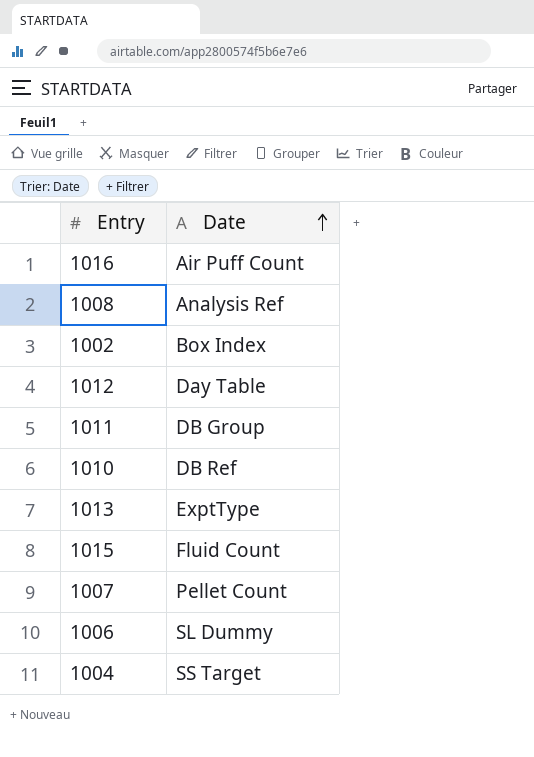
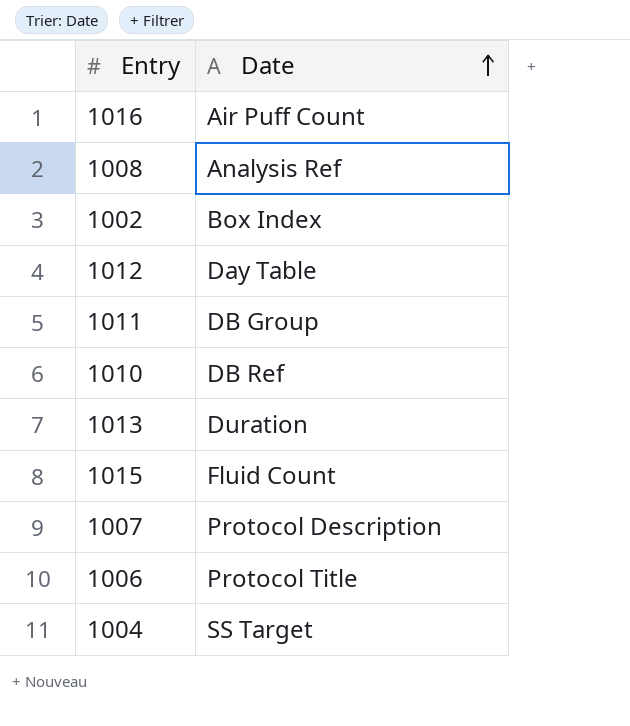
1013 | Date: ExptType -> Duration
1007 | Date: Pellet Count -> Protocol Description
1006 | Date: SL Dummy -> Protocol Title

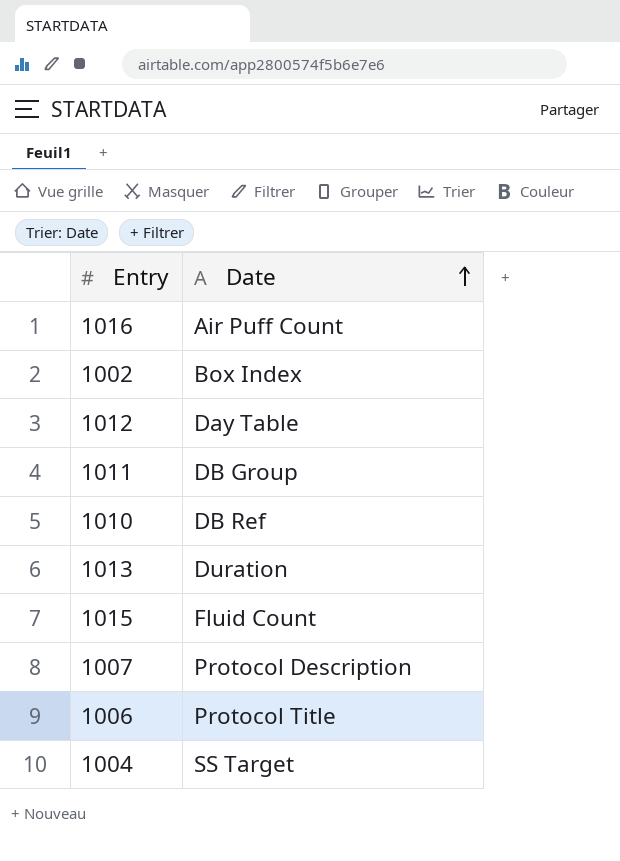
row 1008: Analysis Ref -> none

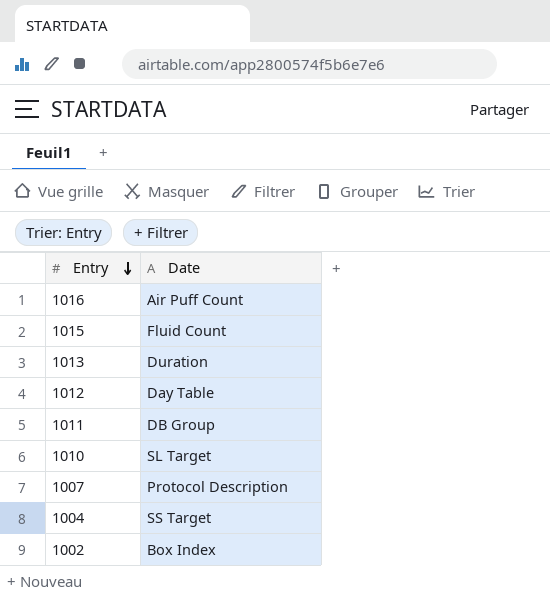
row order: Date ascending -> Entry descending
row 1006: Protocol Title -> none
1010 | Date: DB Ref -> SL Target

